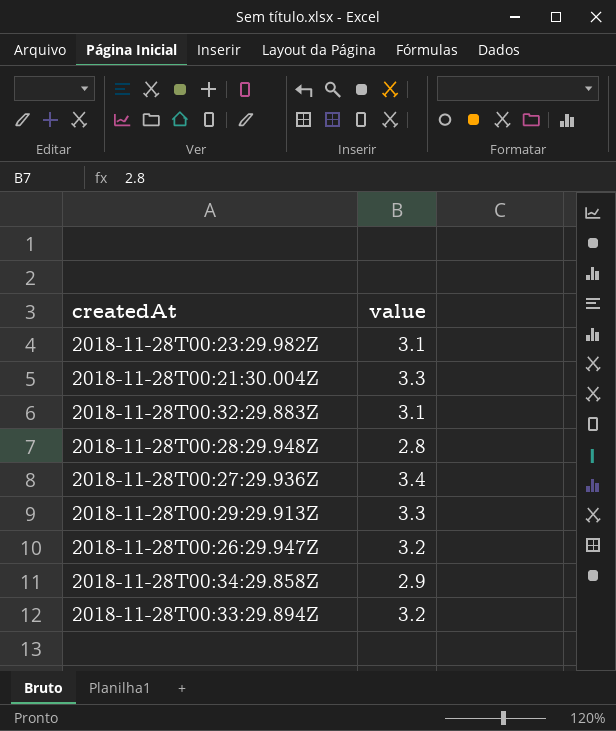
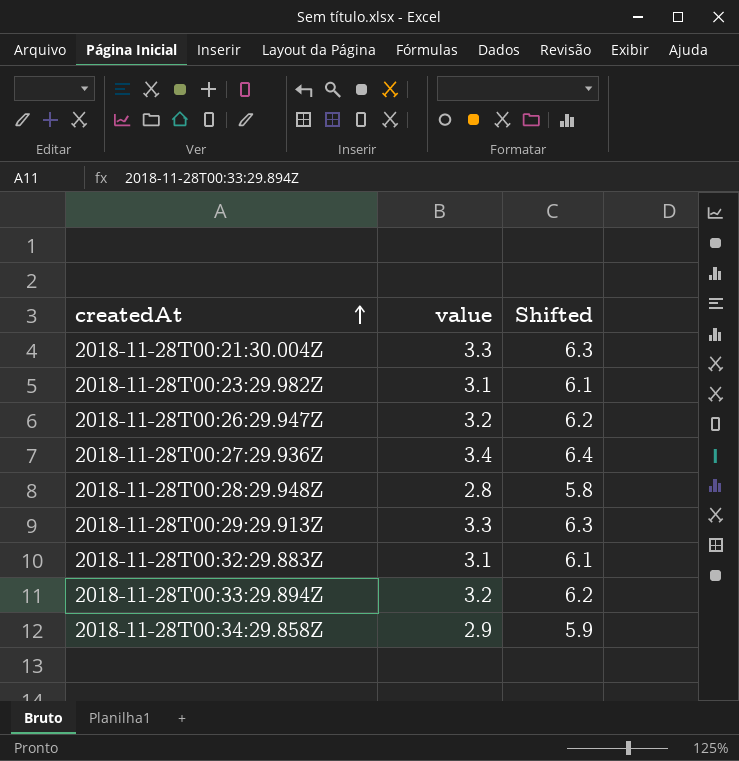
row order: none -> createdAt ascending
column Shifted | formula: none -> [value] + 3

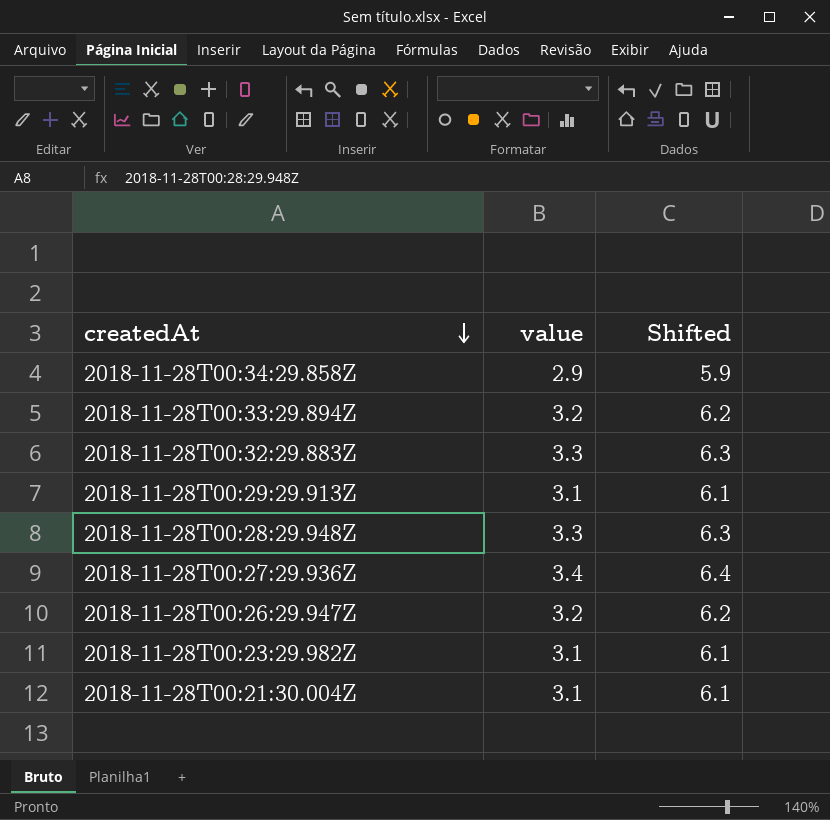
row order: createdAt ascending -> createdAt descending
2018-11-28T00:32:29.883Z | value: 3.1 -> 3.3
2018-11-28T00:32:29.883Z | Shifted: 6.1 -> 6.3
2018-11-28T00:29:29.913Z | value: 3.3 -> 3.1
2018-11-28T00:29:29.913Z | Shifted: 6.3 -> 6.1
2018-11-28T00:28:29.948Z | value: 2.8 -> 3.3
2018-11-28T00:28:29.948Z | Shifted: 5.8 -> 6.3
2018-11-28T00:21:30.004Z | value: 3.3 -> 3.1
2018-11-28T00:21:30.004Z | Shifted: 6.3 -> 6.1

